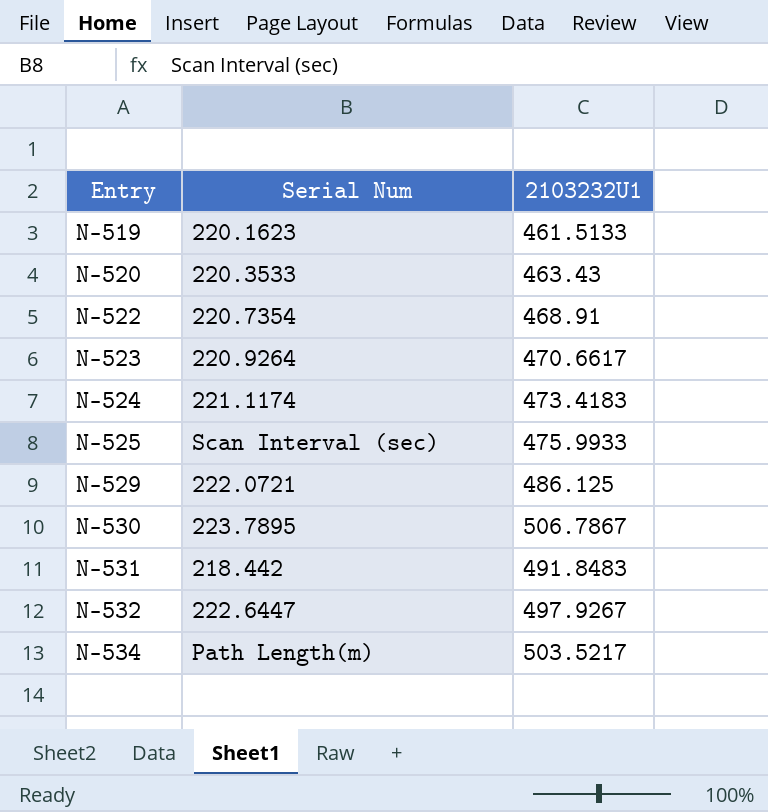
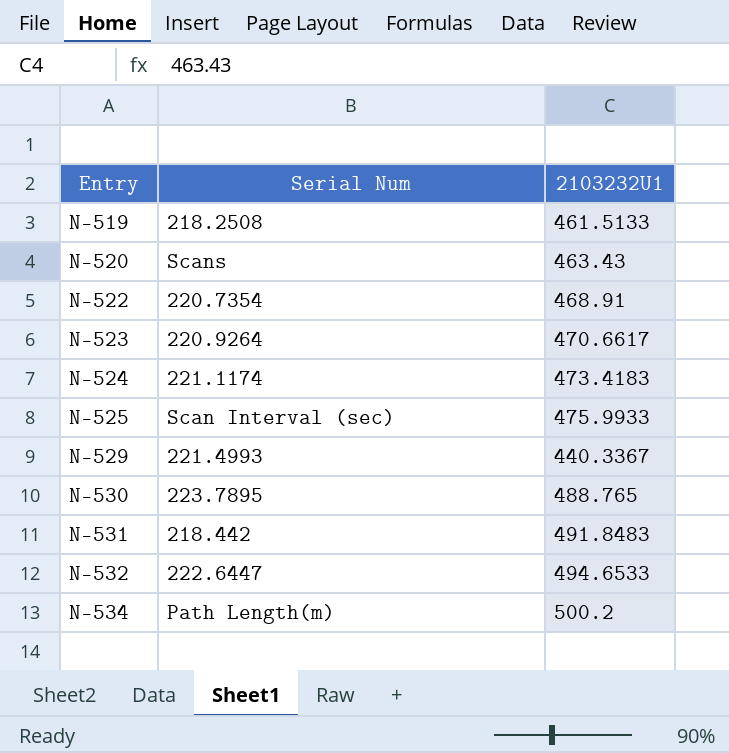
N-519 | Serial Num: 220.1623 -> 218.2508
N-520 | Serial Num: 220.3533 -> Scans
N-529 | Serial Num: 222.0721 -> 221.4993
N-529 | 2103232U1: 486.125 -> 440.3367
N-530 | 2103232U1: 506.7867 -> 488.765
N-532 | 2103232U1: 497.9267 -> 494.6533
N-534 | 2103232U1: 503.5217 -> 500.2

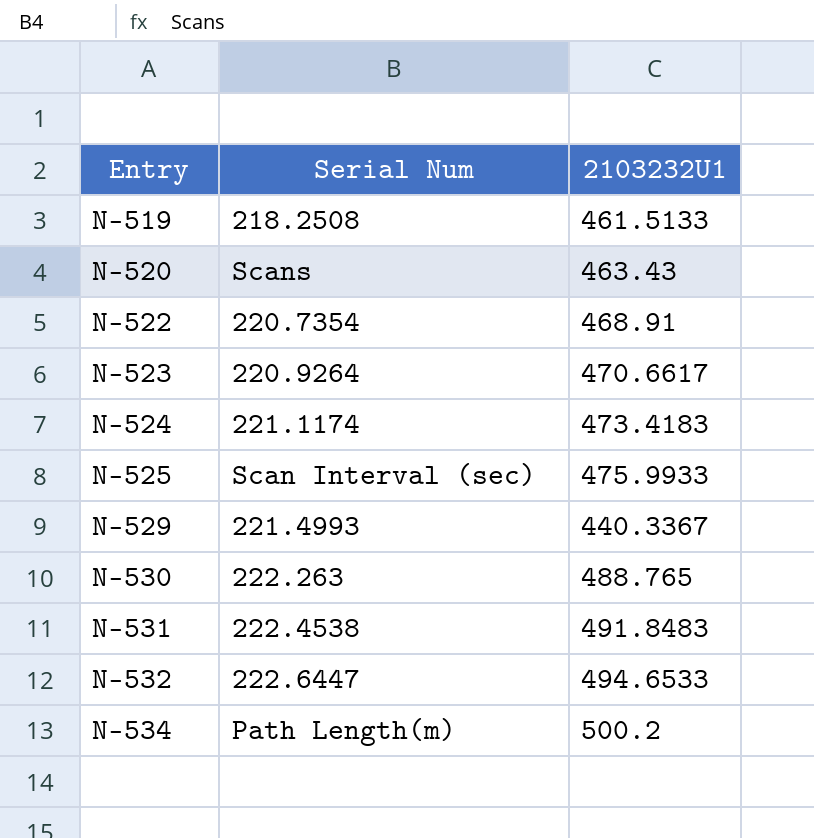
N-530 | Serial Num: 223.7895 -> 222.263
N-531 | Serial Num: 218.442 -> 222.4538

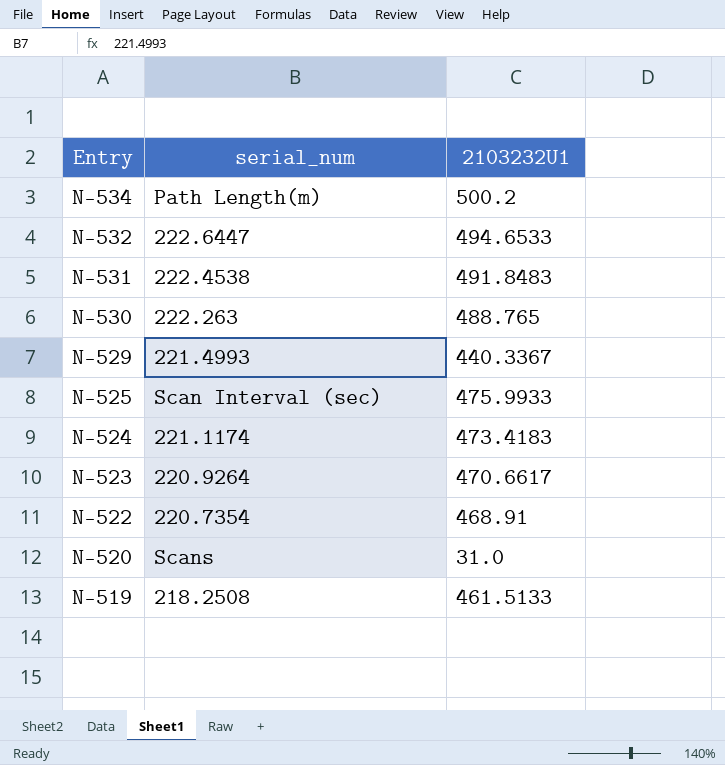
row order: Entry ascending -> Entry descending
column name: Serial Num -> serial_num
N-520 | 2103232U1: 463.43 -> 31.0

